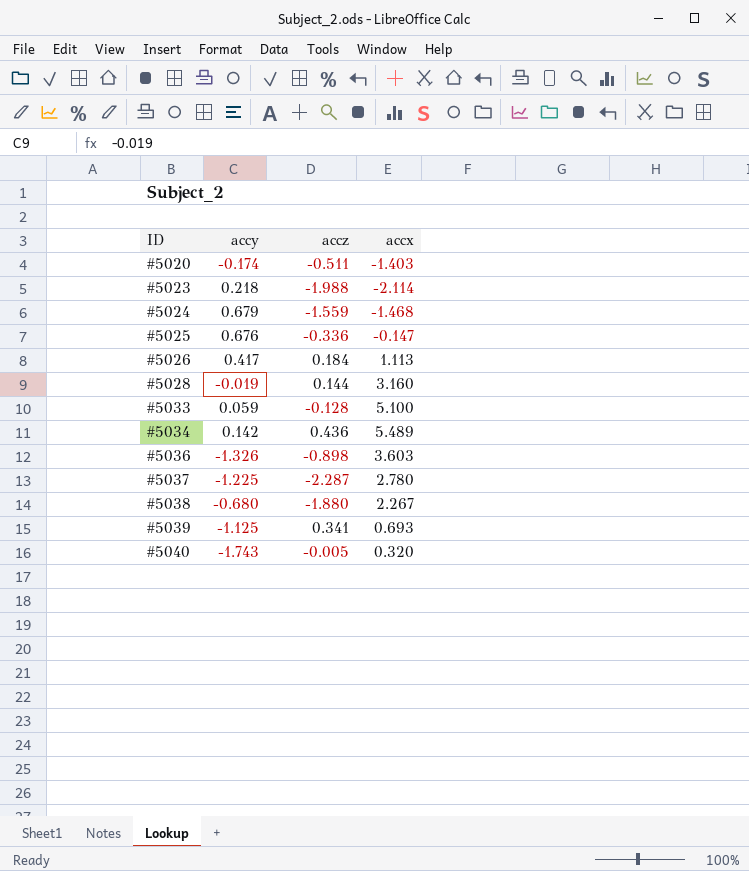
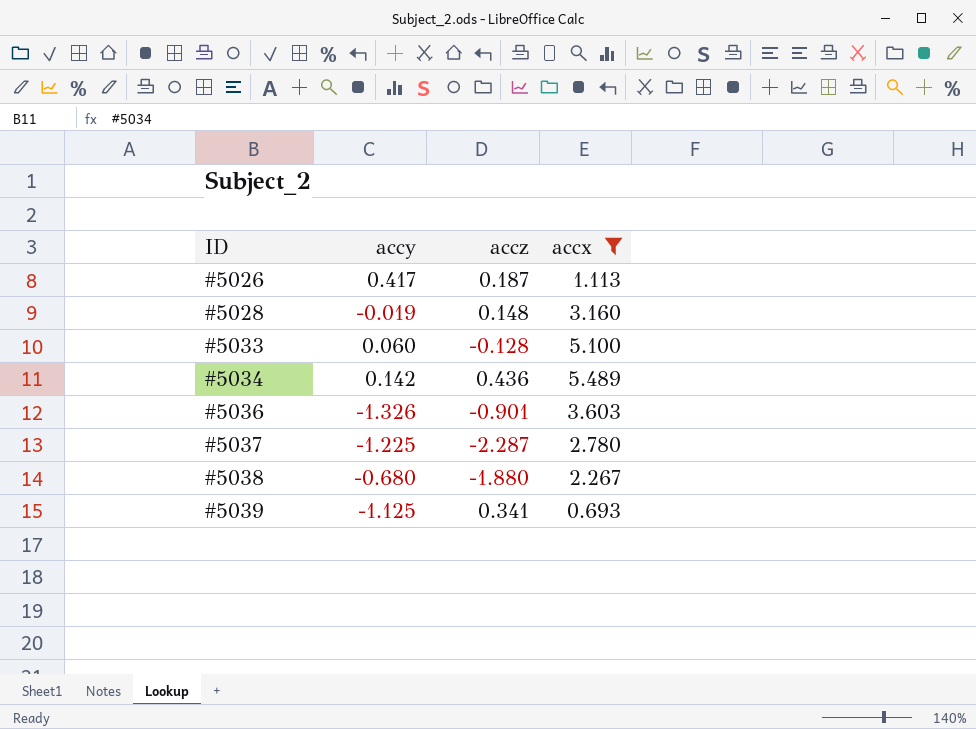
filter: none -> accx >= 0.693
#5026 | accz: 0.184 -> 0.187
#5028 | accz: 0.144 -> 0.148
#5033 | accy: 0.059 -> 0.060
#5036 | accz: -0.898 -> -0.901

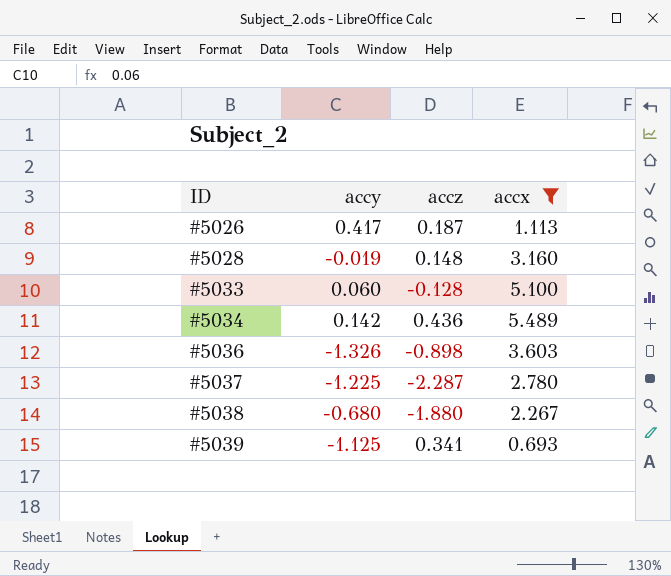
#5036 | accz: -0.901 -> -0.898

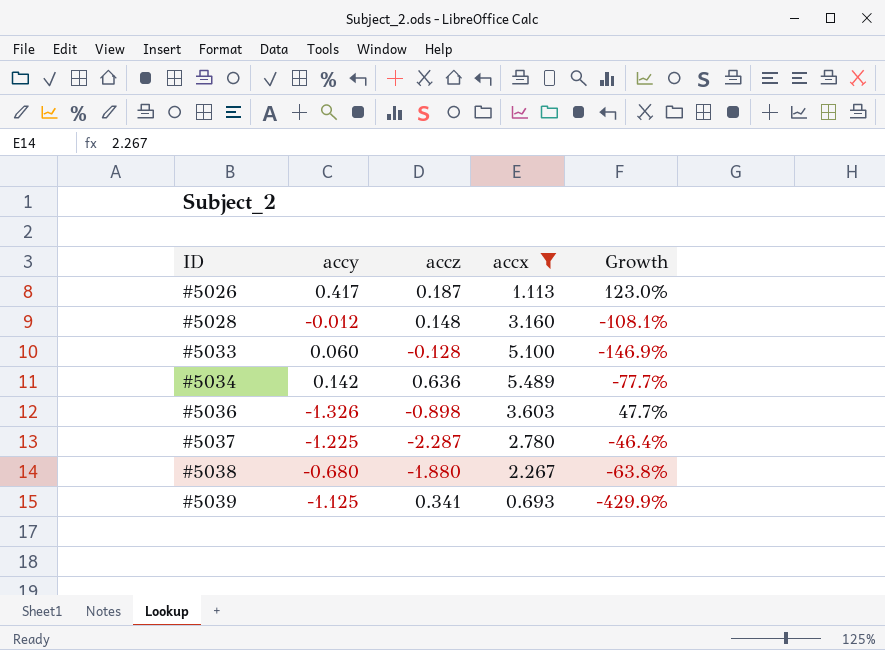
column Growth | formula: none -> ([accy] - [accz]) / [accz]
#5028 | accy: -0.019 -> -0.012
#5034 | accz: 0.436 -> 0.636

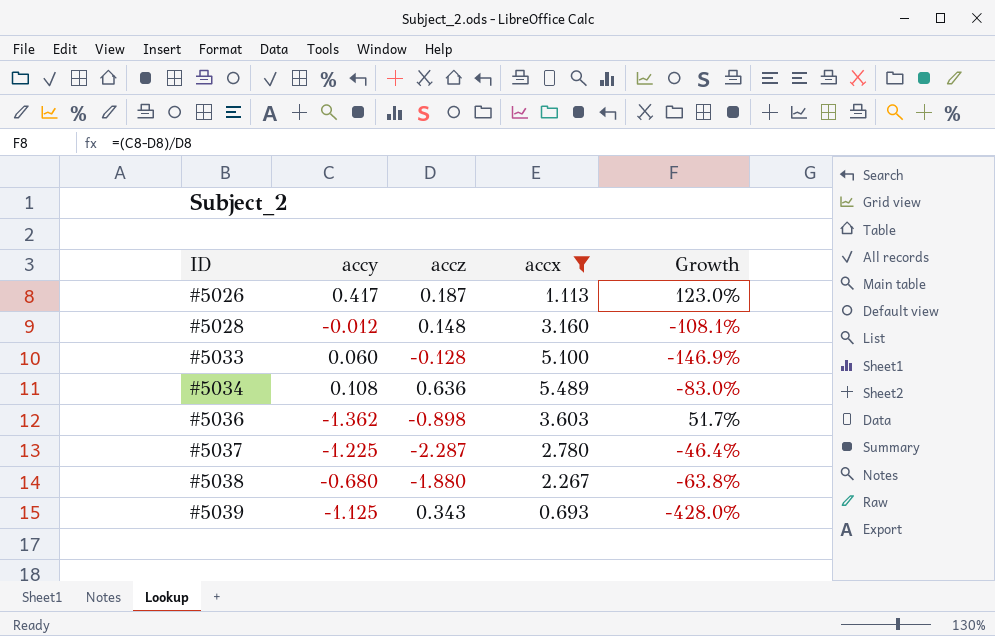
#5034 | accy: 0.142 -> 0.108
#5034 | Growth: -77.7% -> -83.0%
#5036 | accy: -1.326 -> -1.362
#5036 | Growth: 47.7% -> 51.7%
#5039 | accz: 0.341 -> 0.343
#5039 | Growth: -429.9% -> -428.0%

